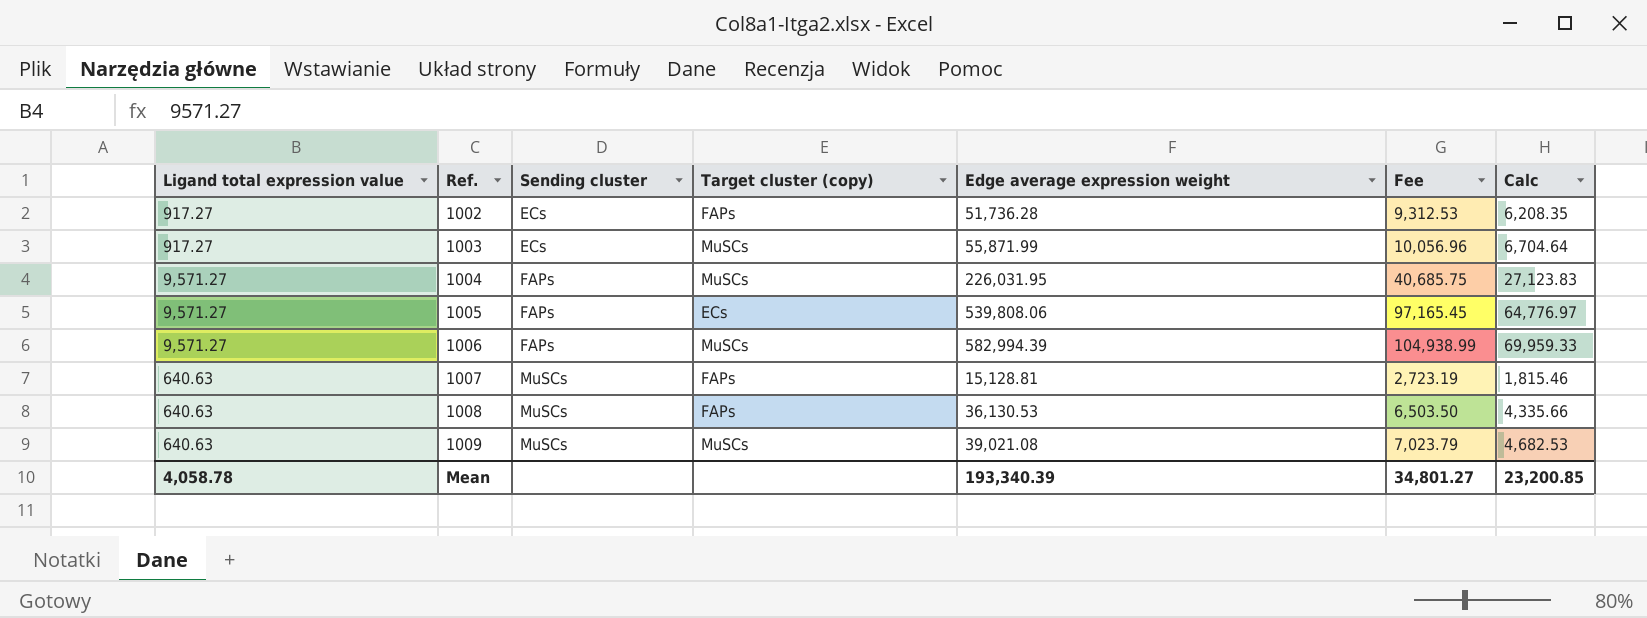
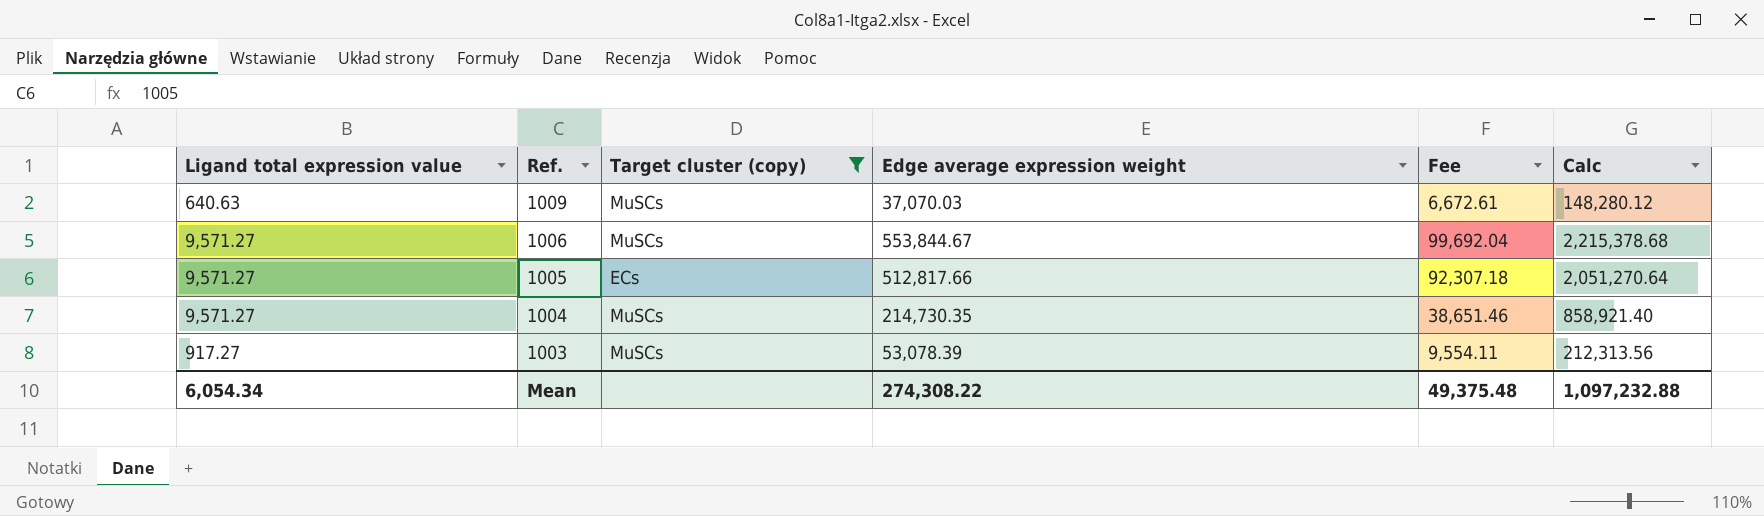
filter: none -> Target cluster (copy) != FAPs
row order: Ref. ascending -> Ref. descending
column Sending cluster | position: 3 -> none
column Calc | formula: [Edge average expression weight] * 0.12 -> [Edge average expression weight] * 4
1009 | Edge average expression weight: 39,021.08 -> 37,070.03
1009 | Fee: 7,023.79 -> 6,672.61
1006 | Edge average expression weight: 582,994.39 -> 553,844.67
1006 | Fee: 104,938.99 -> 99,692.04
1005 | Edge average expression weight: 539,808.06 -> 512,817.66
1005 | Fee: 97,165.45 -> 92,307.18
1004 | Edge average expression weight: 226,031.95 -> 214,730.35
1004 | Fee: 40,685.75 -> 38,651.46
1003 | Edge average expression weight: 55,871.99 -> 53,078.39
1003 | Fee: 10,056.96 -> 9,554.11
Mean | Ligand total expression value: 4,058.78 -> 6,054.34
Mean | Edge average expression weight: 193,340.39 -> 274,308.22
Mean | Fee: 34,801.27 -> 49,375.48
Mean | Calc: 23,200.85 -> 1,097,232.88

